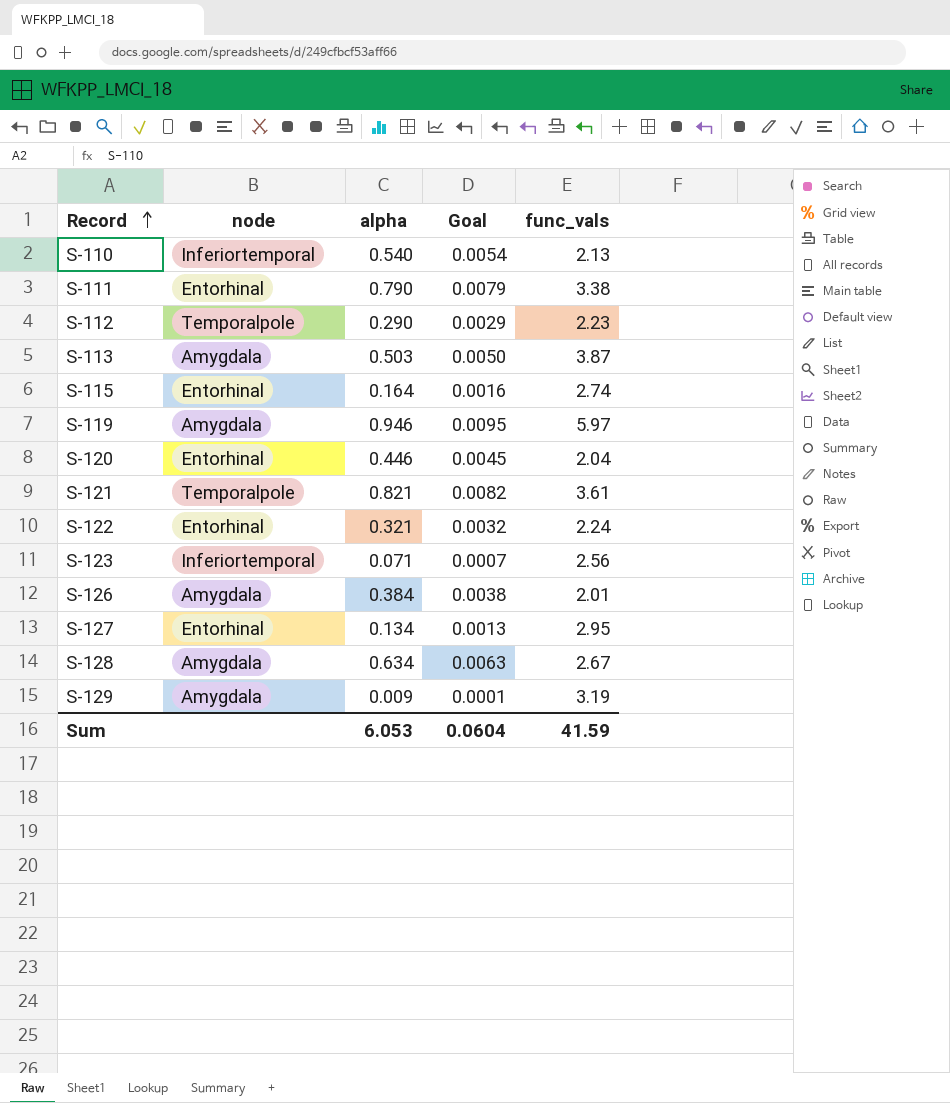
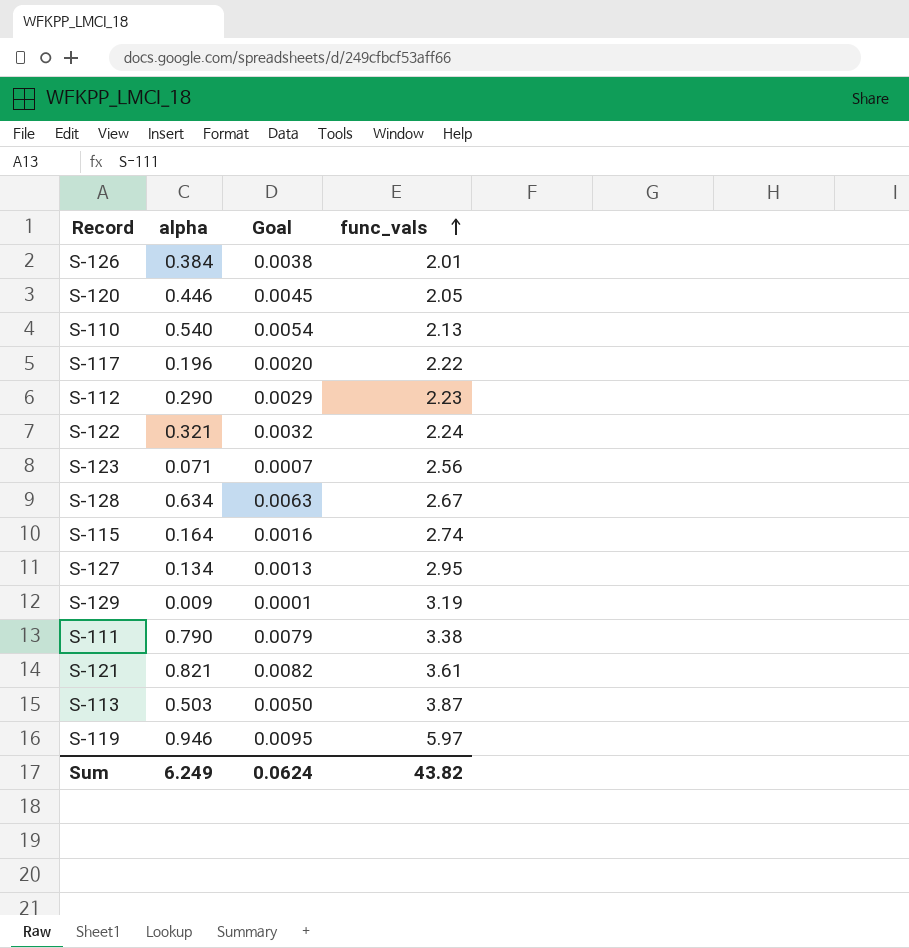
row order: Record ascending -> func_vals ascending
column node | position: 2 -> none
S-120 | func_vals: 2.04 -> 2.05
row S-117: none -> 0.196 | 0.0020 | 2.22
Sum | alpha: 6.053 -> 6.249
Sum | Goal: 0.0604 -> 0.0624
Sum | func_vals: 41.59 -> 43.82

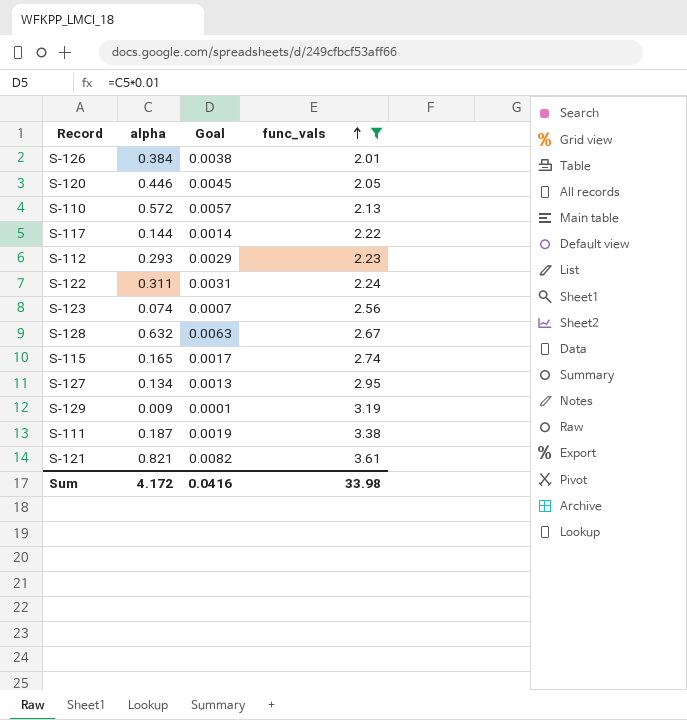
filter: none -> func_vals <= 3.61
S-110 | alpha: 0.540 -> 0.572
S-110 | Goal: 0.0054 -> 0.0057
S-117 | alpha: 0.196 -> 0.144
S-117 | Goal: 0.0020 -> 0.0014
S-112 | alpha: 0.290 -> 0.293
S-122 | alpha: 0.321 -> 0.311
S-122 | Goal: 0.0032 -> 0.0031
S-123 | alpha: 0.071 -> 0.074
S-128 | alpha: 0.634 -> 0.632
S-115 | alpha: 0.164 -> 0.165
S-115 | Goal: 0.0016 -> 0.0017
S-111 | alpha: 0.790 -> 0.187
S-111 | Goal: 0.0079 -> 0.0019
Sum | alpha: 6.249 -> 4.172
Sum | Goal: 0.0624 -> 0.0416
Sum | func_vals: 43.82 -> 33.98

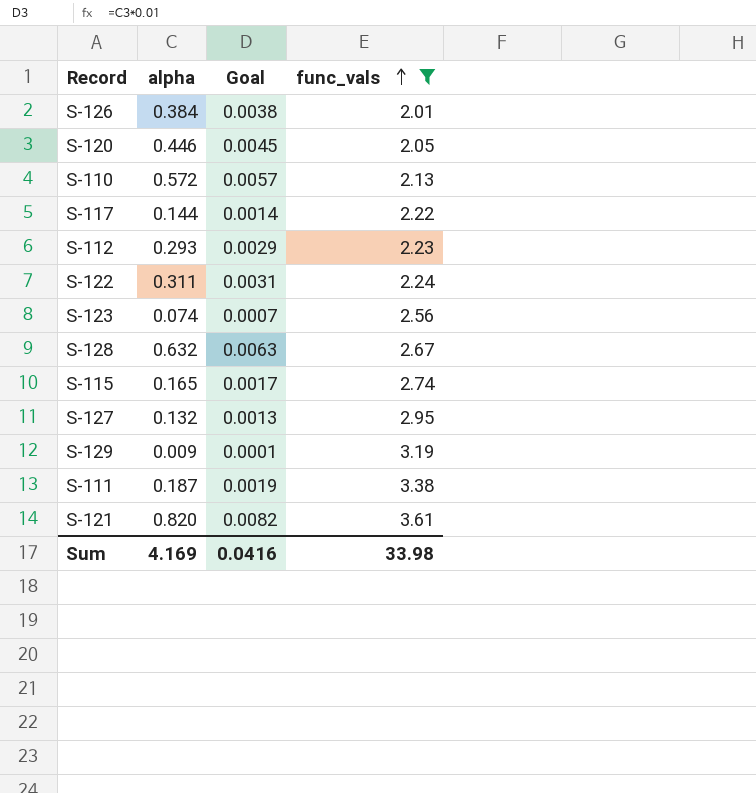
S-127 | alpha: 0.134 -> 0.132
S-121 | alpha: 0.821 -> 0.820
Sum | alpha: 4.172 -> 4.169

